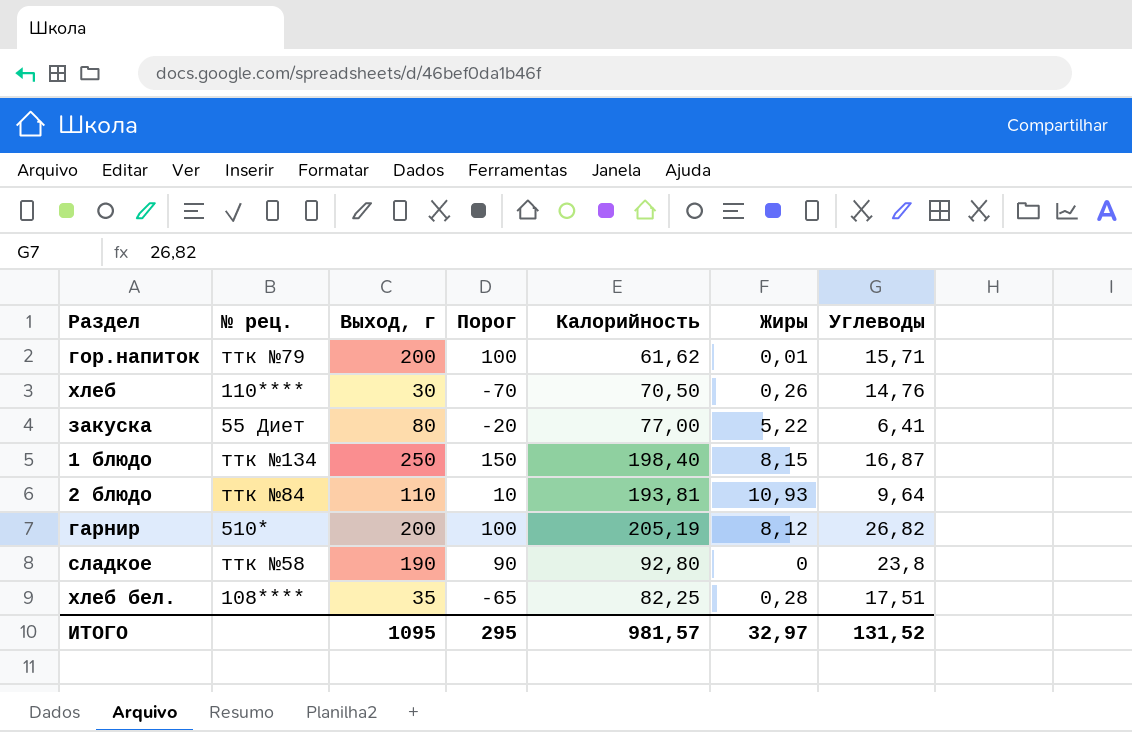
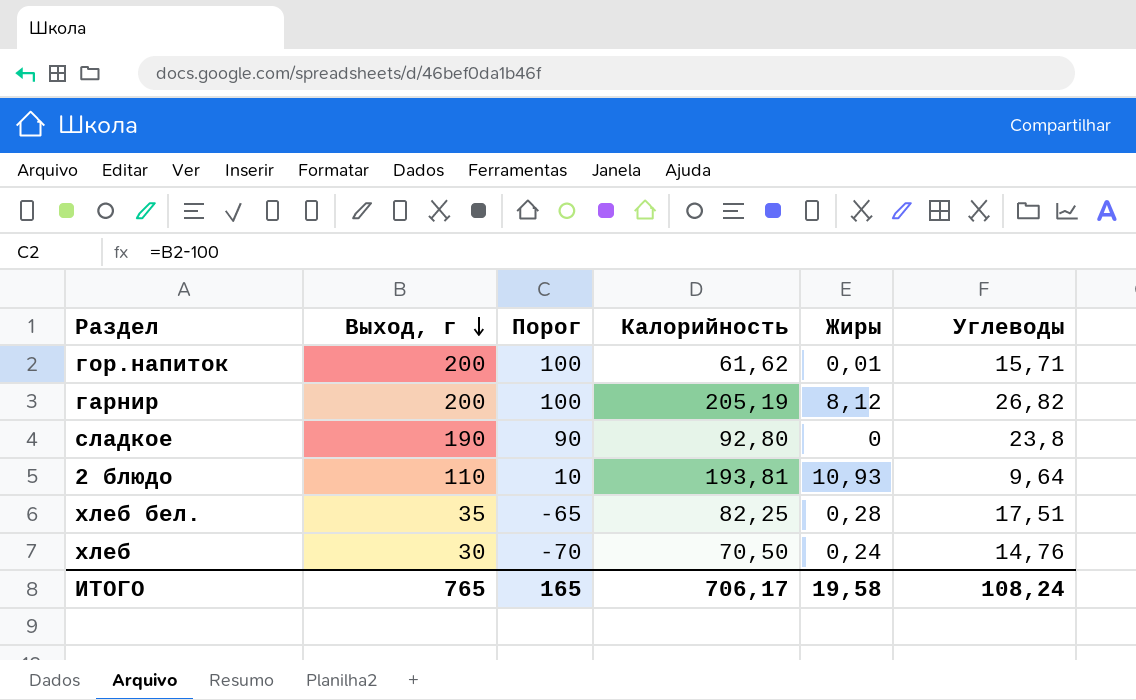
row order: none -> Выход, г descending
column № рец. | position: 2 -> none
row закуска: 55 Диет | 80 | -20 | 77,00 | 5,22 | 6,41 -> none
row 1 блюдо: ттк №134 | 250 | 150 | 198,40 | 8,15 | 16,87 -> none
хлеб | Жиры: 0,26 -> 0,24
ИТОГО | Выход, г: 1095 -> 765
ИТОГО | Порог: 295 -> 165
ИТОГО | Калорийность: 981,57 -> 706,17
ИТОГО | Жиры: 32,97 -> 19,58
ИТОГО | Углеводы: 131,52 -> 108,24

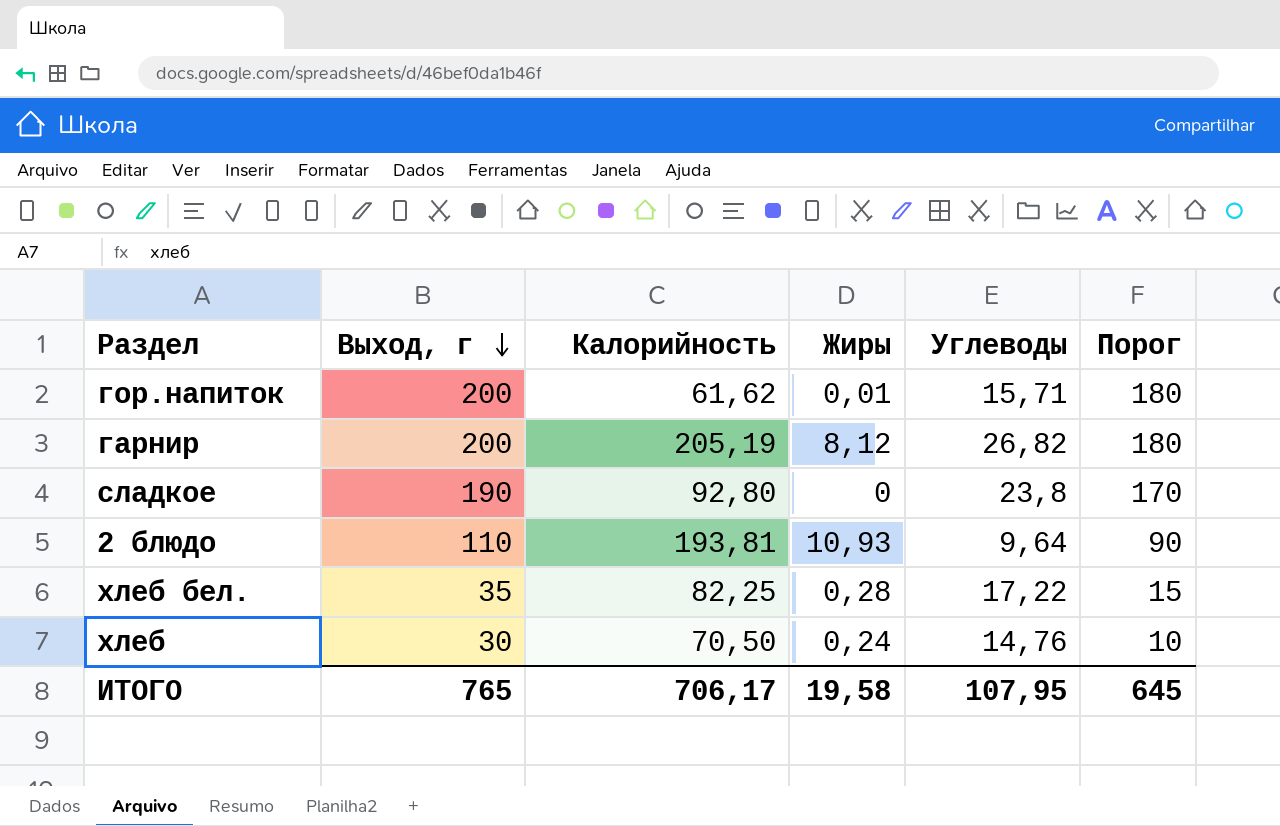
column Порог | formula: [Выход, г] - 100 -> [Выход, г] - 20
column Порог | position: 3 -> 6
хлеб бел. | Углеводы: 17,51 -> 17,22
ИТОГО | Углеводы: 108,24 -> 107,95
ИТОГО | Порог: 165 -> 645

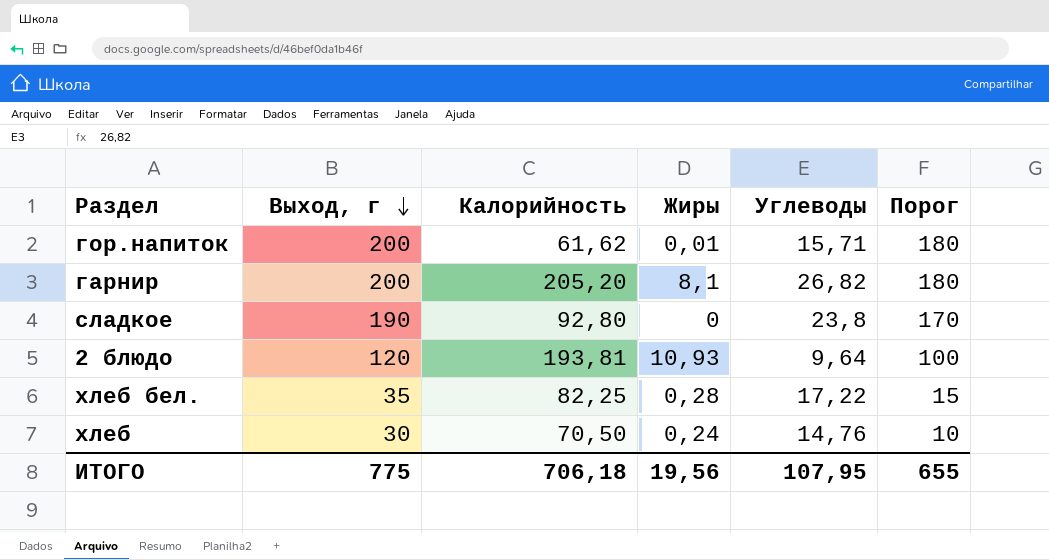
гарнир | Калорийность: 205,19 -> 205,20
гарнир | Жиры: 8,12 -> 8,1
2 блюдо | Выход, г: 110 -> 120
2 блюдо | Порог: 90 -> 100
ИТОГО | Выход, г: 765 -> 775
ИТОГО | Калорийность: 706,17 -> 706,18
ИТОГО | Жиры: 19,58 -> 19,56
ИТОГО | Порог: 645 -> 655

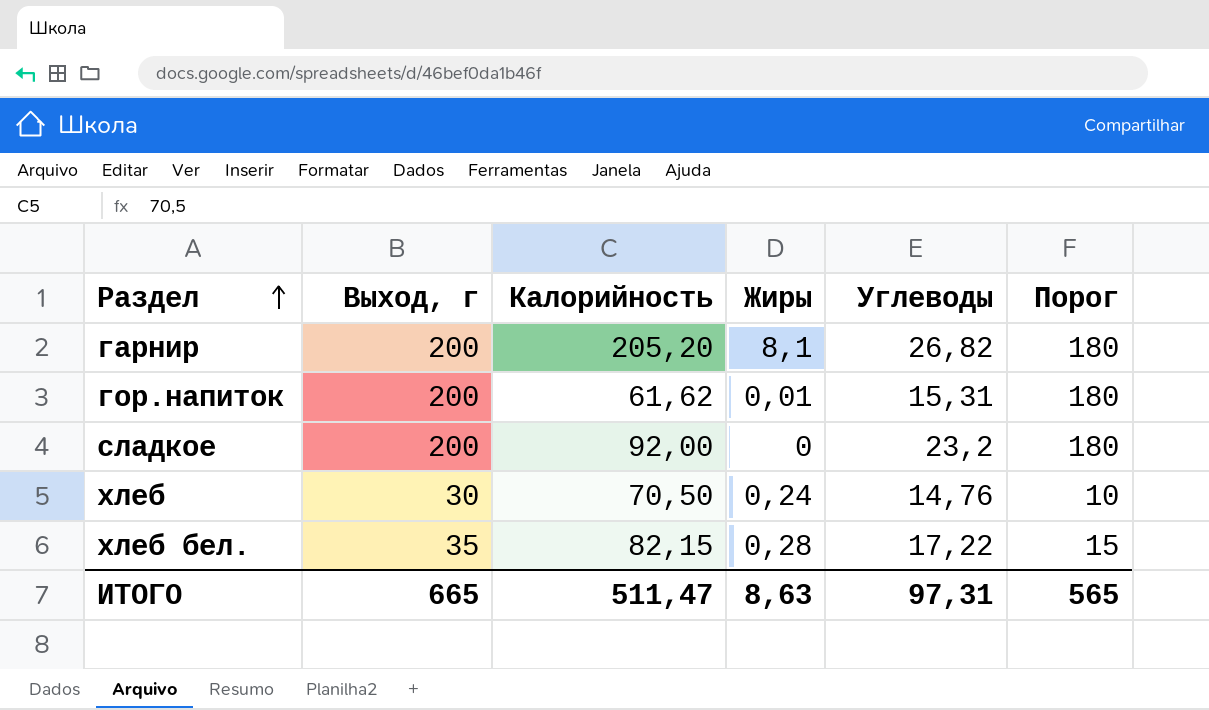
row order: Выход, г descending -> Раздел ascending
row 2 блюдо: 120 | 193,81 | 10,93 | 9,64 | 100 -> none
гор.напиток | Углеводы: 15,71 -> 15,31
сладкое | Выход, г: 190 -> 200
сладкое | Калорийность: 92,80 -> 92,00
сладкое | Углеводы: 23,8 -> 23,2
сладкое | Порог: 170 -> 180
хлеб бел. | Калорийность: 82,25 -> 82,15
ИТОГО | Выход, г: 775 -> 665
ИТОГО | Калорийность: 706,18 -> 511,47
ИТОГО | Жиры: 19,56 -> 8,63
ИТОГО | Углеводы: 107,95 -> 97,31
ИТОГО | Порог: 655 -> 565

